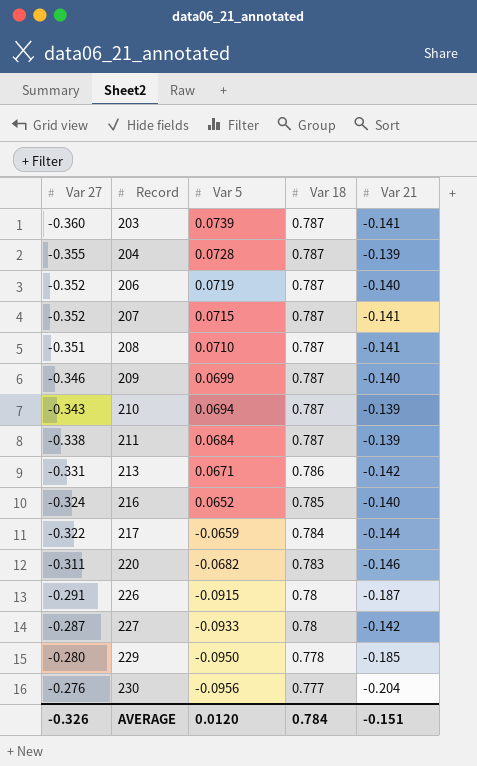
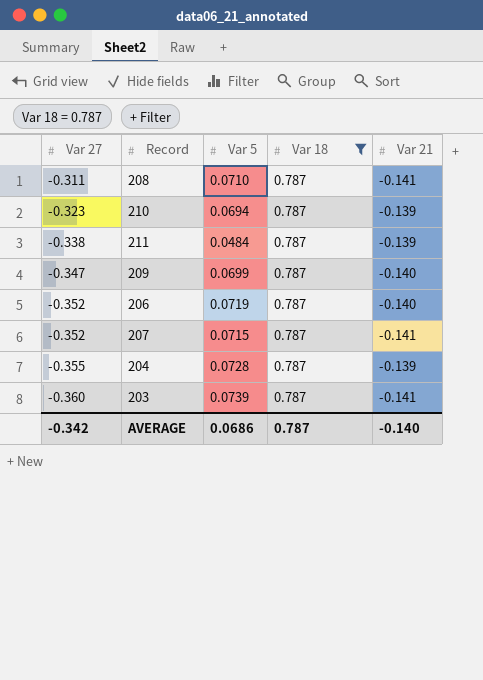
filter: none -> Var 18 = 0.787
row order: Var 27 ascending -> Var 27 descending
208 | Var 27: -0.351 -> -0.311
210 | Var 27: -0.343 -> -0.323
211 | Var 5: 0.0684 -> 0.0484
209 | Var 27: -0.346 -> -0.347
AVERAGE | Var 27: -0.326 -> -0.342
AVERAGE | Var 5: 0.0120 -> 0.0686
AVERAGE | Var 18: 0.784 -> 0.787
AVERAGE | Var 21: -0.151 -> -0.140

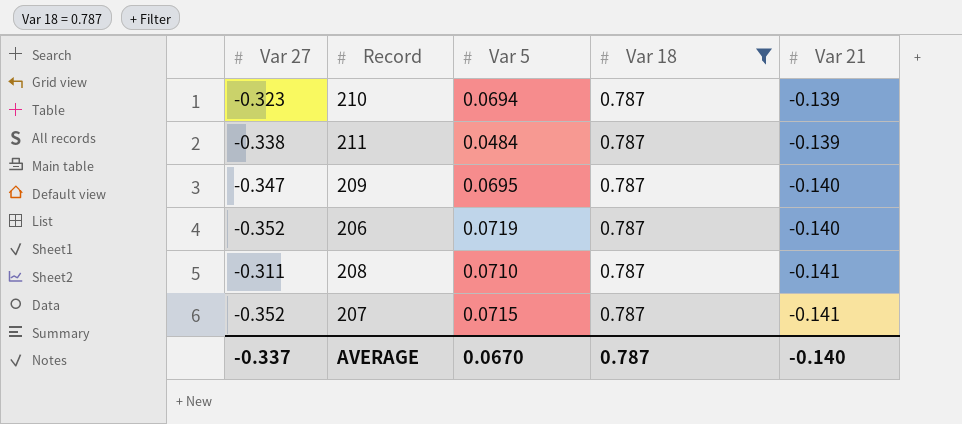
row order: Var 27 descending -> Var 21 descending
row 204: -0.355 | 0.0728 | 0.787 | -0.139 -> none
row 203: -0.360 | 0.0739 | 0.787 | -0.141 -> none
209 | Var 5: 0.0699 -> 0.0695
AVERAGE | Var 27: -0.342 -> -0.337
AVERAGE | Var 5: 0.0686 -> 0.0670

